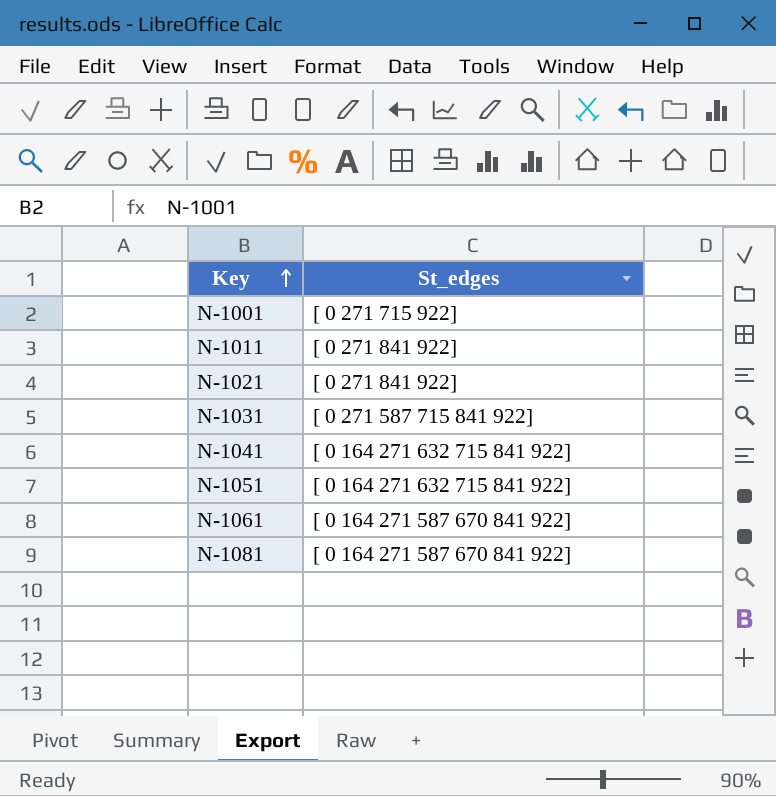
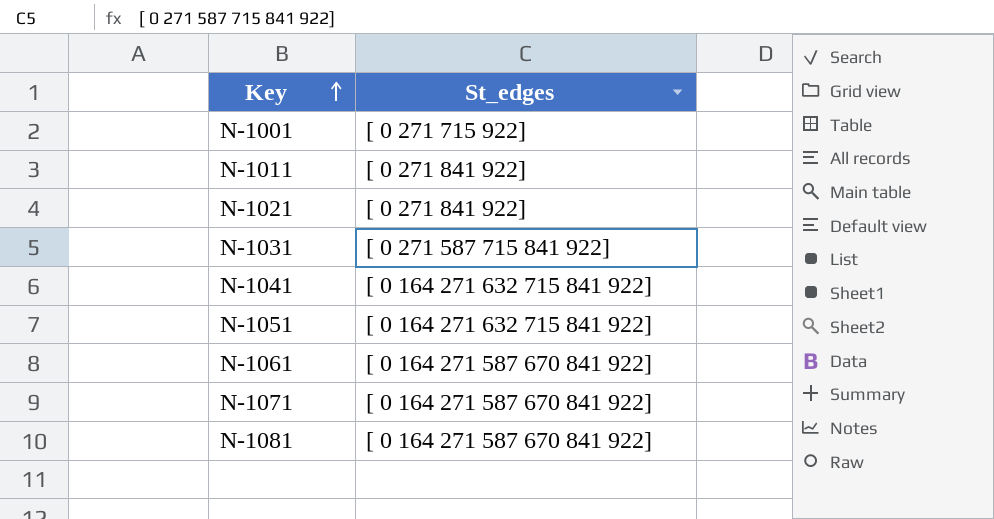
row N-1071: none -> [ 0 164 271 587 670 841 922]

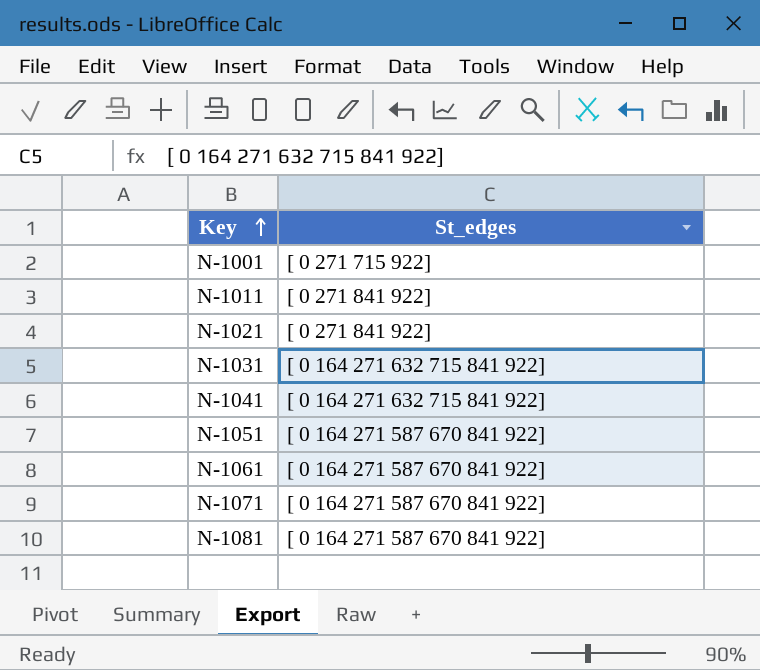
N-1031 | St_edges: [ 0 271 587 715 841 922] -> [ 0 164 271 632 715 841 922]
N-1051 | St_edges: [ 0 164 271 632 715 841 922] -> [ 0 164 271 587 670 841 922]

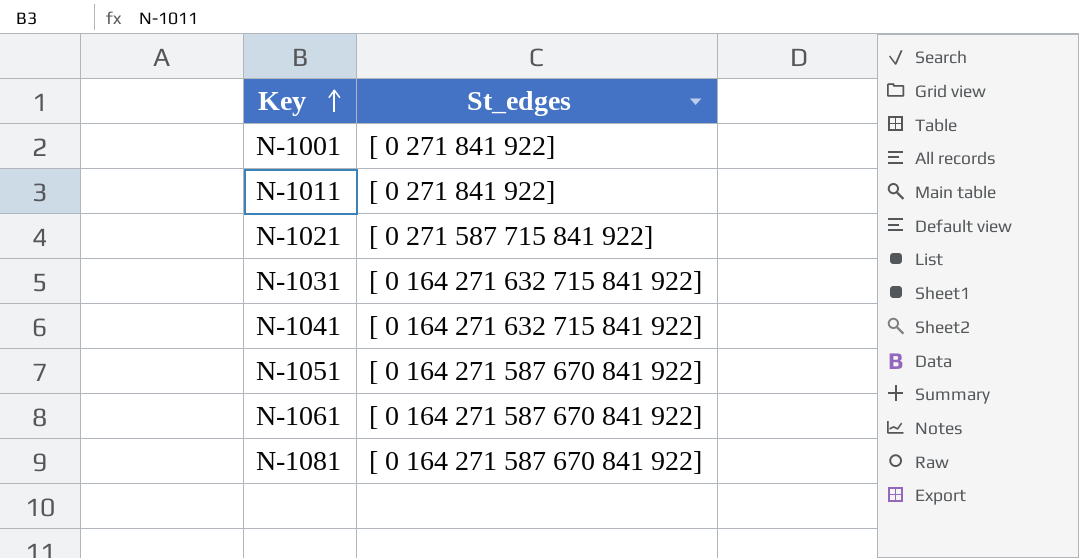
row N-1071: [ 0 164 271 587 670 841 922] -> none
N-1001 | St_edges: [ 0 271 715 922] -> [ 0 271 841 922]
N-1021 | St_edges: [ 0 271 841 922] -> [ 0 271 587 715 841 922]

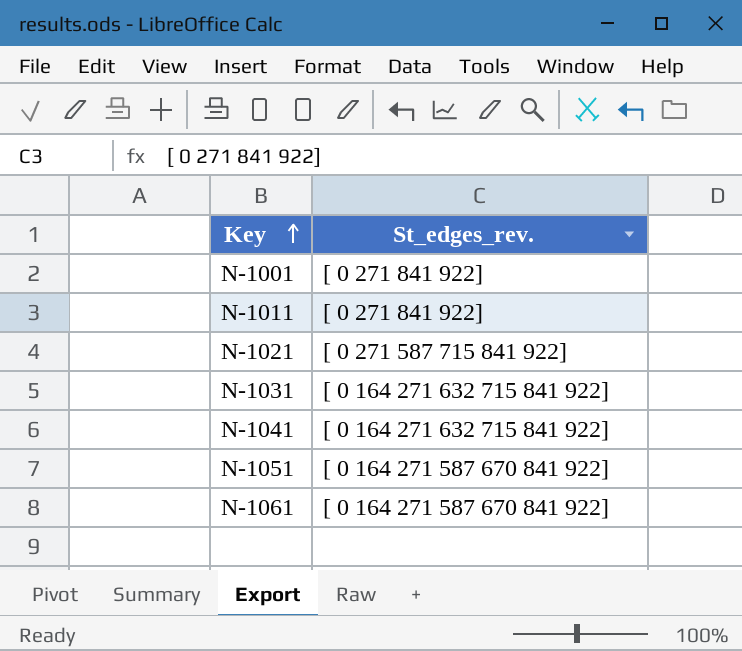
column name: St_edges -> St_edges_rev.
row N-1081: [ 0 164 271 587 670 841 922] -> none

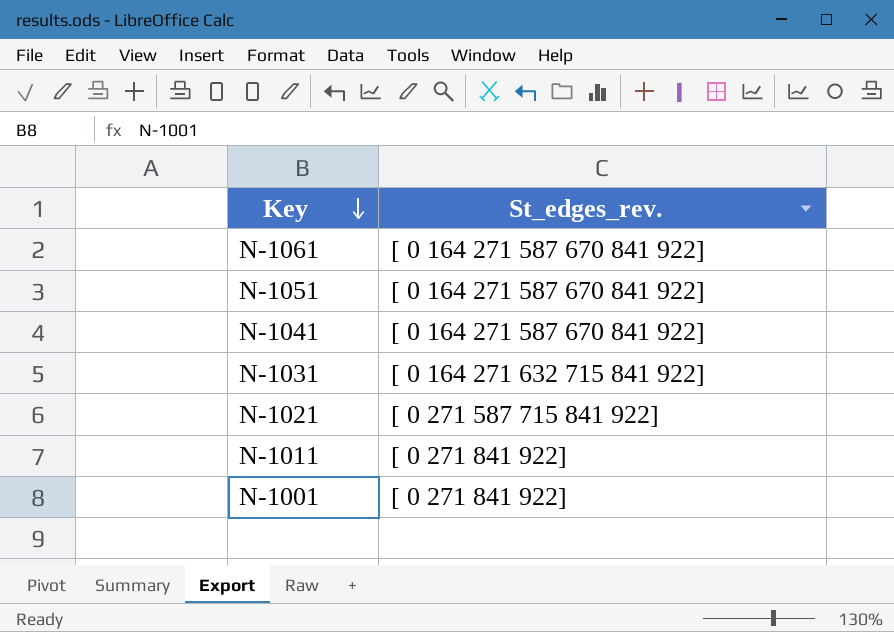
row order: Key ascending -> Key descending
N-1041 | St_edges_rev.: [ 0 164 271 632 715 841 922] -> [ 0 164 271 587 670 841 922]

